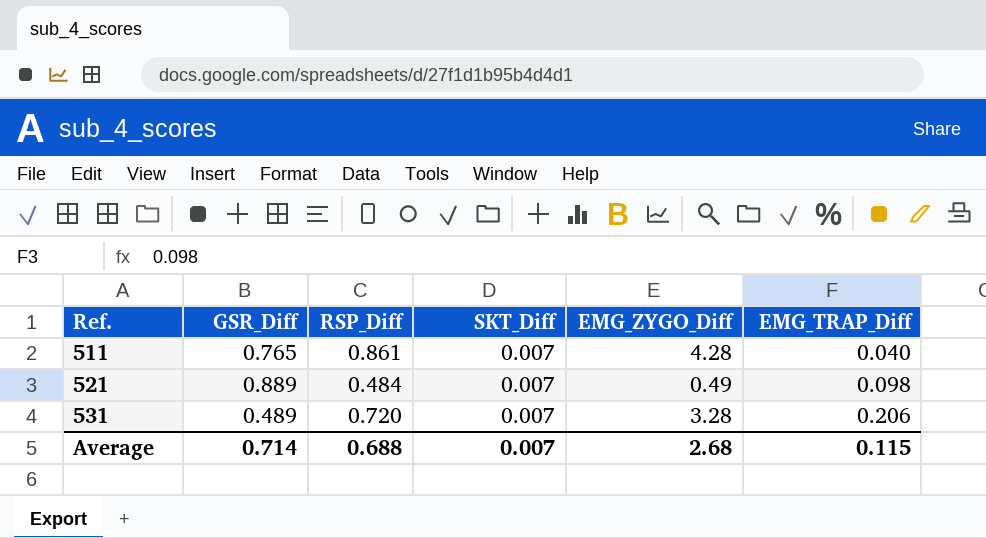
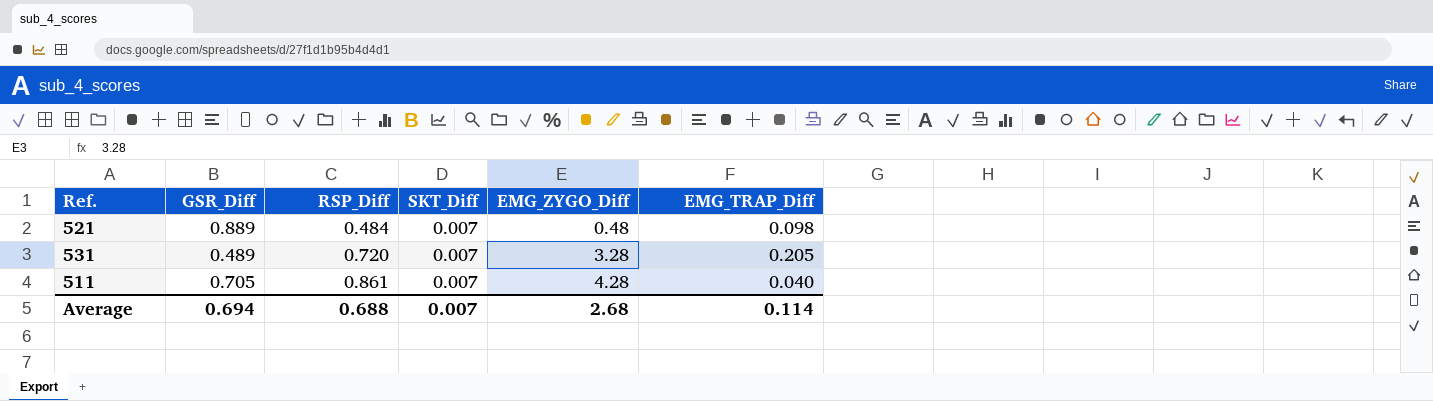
row order: Ref. ascending -> RSP_Diff ascending
521 | EMG_ZYGO_Diff: 0.49 -> 0.48
531 | EMG_TRAP_Diff: 0.206 -> 0.205
511 | GSR_Diff: 0.765 -> 0.705
Average | GSR_Diff: 0.714 -> 0.694
Average | EMG_TRAP_Diff: 0.115 -> 0.114

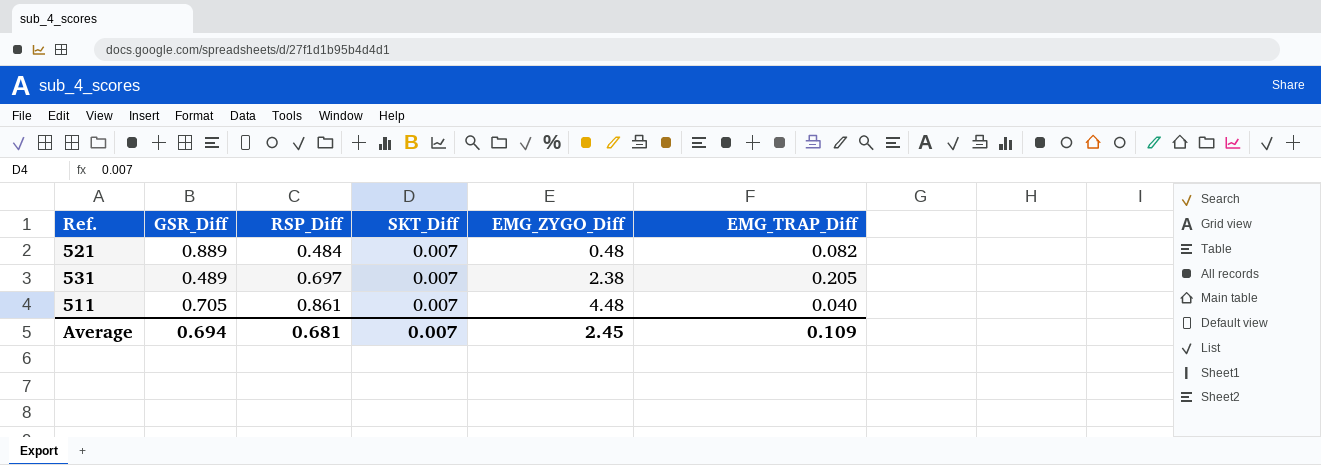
521 | EMG_TRAP_Diff: 0.098 -> 0.082
531 | RSP_Diff: 0.720 -> 0.697
531 | EMG_ZYGO_Diff: 3.28 -> 2.38
511 | EMG_ZYGO_Diff: 4.28 -> 4.48
Average | RSP_Diff: 0.688 -> 0.681
Average | EMG_ZYGO_Diff: 2.68 -> 2.45
Average | EMG_TRAP_Diff: 0.114 -> 0.109

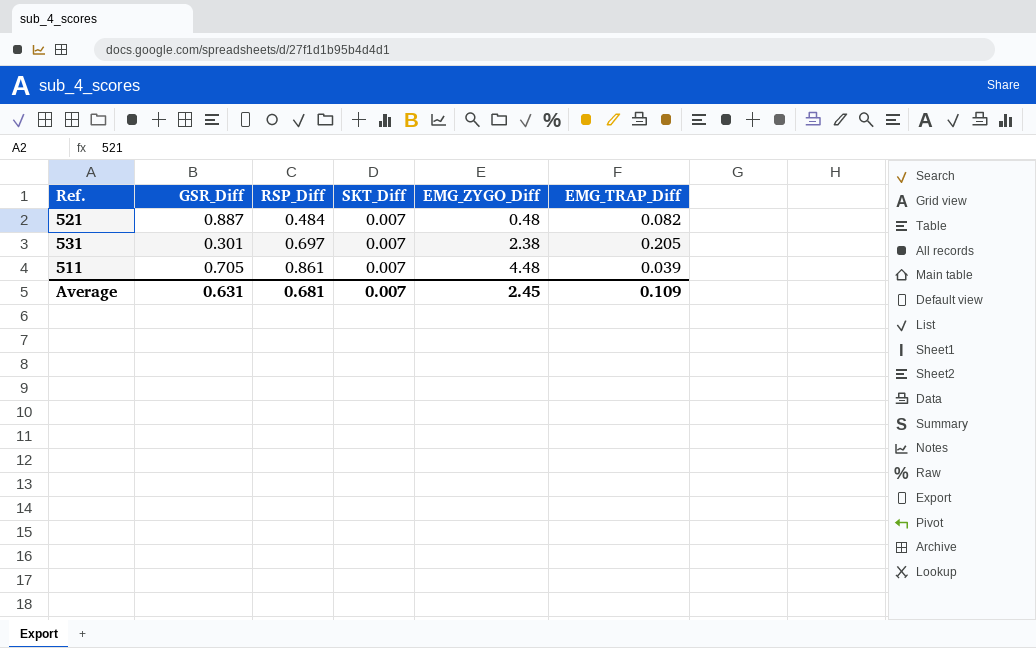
521 | GSR_Diff: 0.889 -> 0.887
531 | GSR_Diff: 0.489 -> 0.301
511 | EMG_TRAP_Diff: 0.040 -> 0.039
Average | GSR_Diff: 0.694 -> 0.631

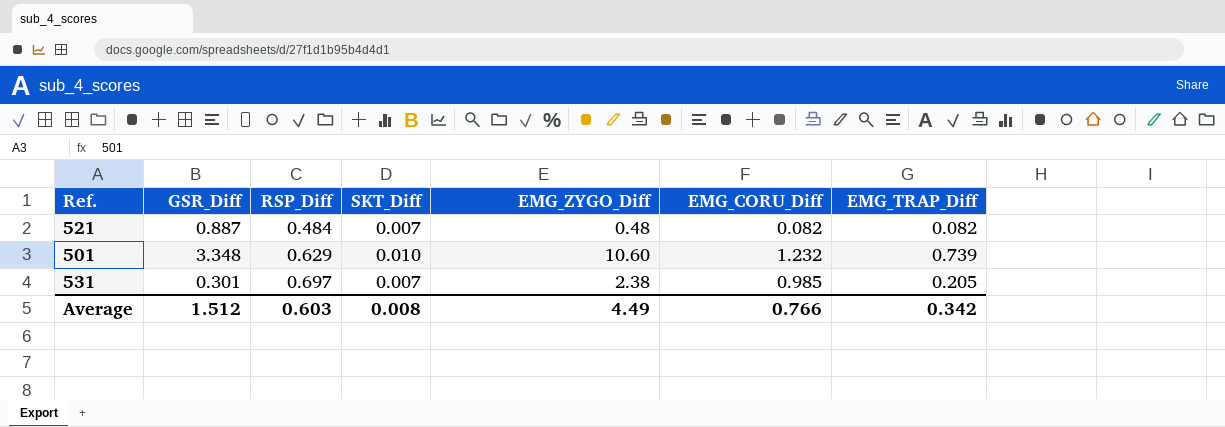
column EMG_CORU_Diff | position: none -> 6
row 511: 0.705 | 0.861 | 0.007 | 4.48 | 0.039 -> none
row 501: none -> 3.348 | 0.629 | 0.010 | 10.60 | 1.232 | 0.739
Average | GSR_Diff: 0.631 -> 1.512
Average | RSP_Diff: 0.681 -> 0.603
Average | SKT_Diff: 0.007 -> 0.008
Average | EMG_ZYGO_Diff: 2.45 -> 4.49
Average | EMG_TRAP_Diff: 0.109 -> 0.342

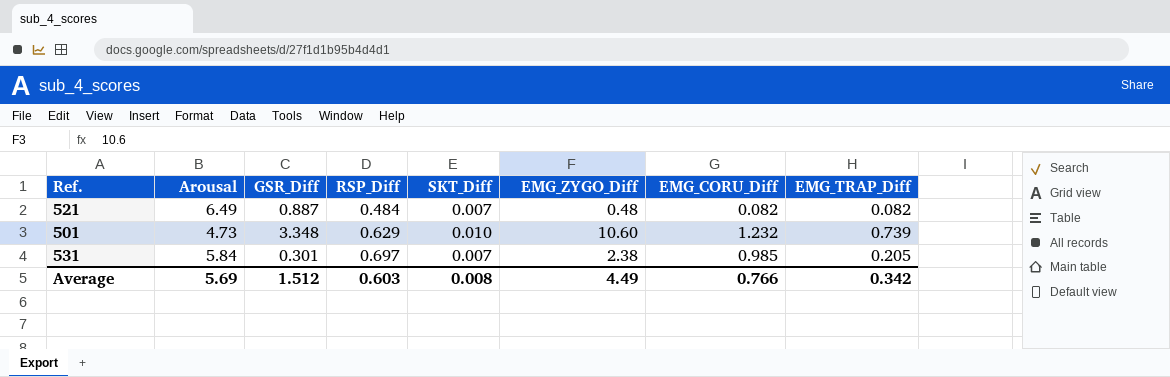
column Arousal | position: none -> 2

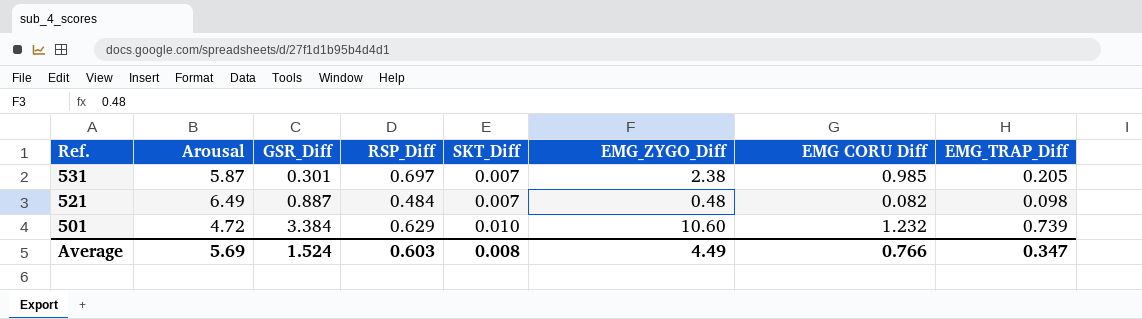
row order: RSP_Diff ascending -> Ref. descending
column name: EMG_CORU_Diff -> EMG CORU Diff
531 | Arousal: 5.84 -> 5.87
521 | EMG_TRAP_Diff: 0.082 -> 0.098
501 | Arousal: 4.73 -> 4.72
501 | GSR_Diff: 3.348 -> 3.384
Average | GSR_Diff: 1.512 -> 1.524
Average | EMG_TRAP_Diff: 0.342 -> 0.347

